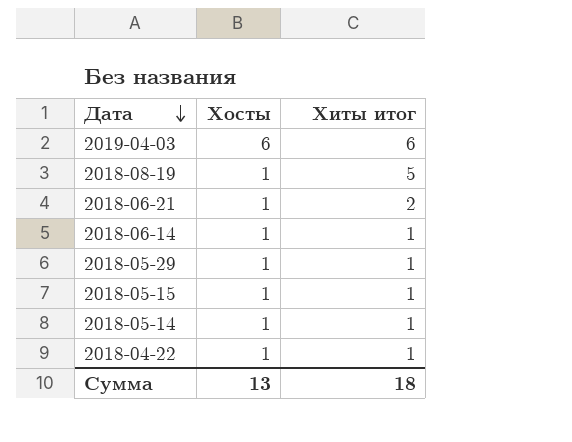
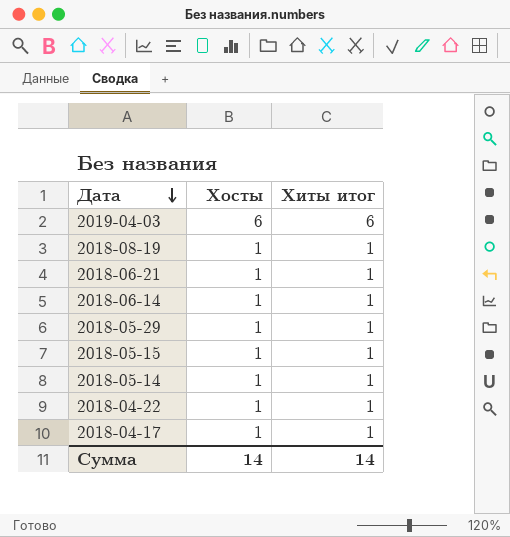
2018-08-19 | Хиты итог: 5 -> 1
2018-06-21 | Хиты итог: 2 -> 1
row 2018-04-17: none -> 1 | 1
Сумма | Хосты: 13 -> 14
Сумма | Хиты итог: 18 -> 14

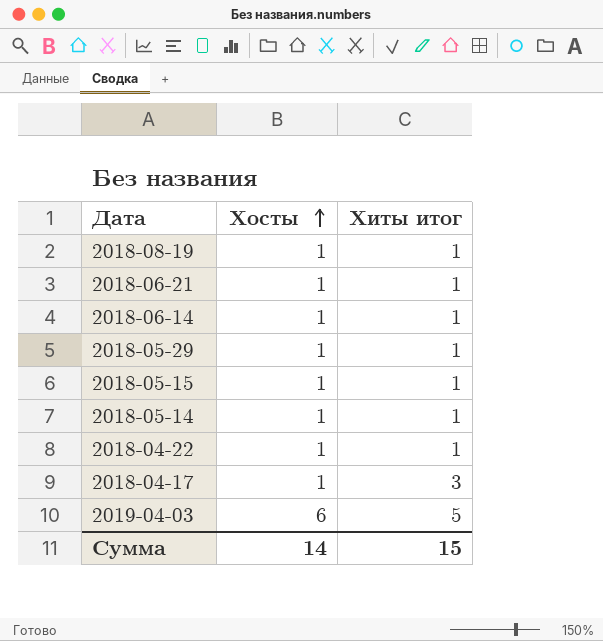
row order: Дата descending -> Хосты ascending
2018-04-17 | Хиты итог: 1 -> 3
2019-04-03 | Хиты итог: 6 -> 5
Сумма | Хиты итог: 14 -> 15

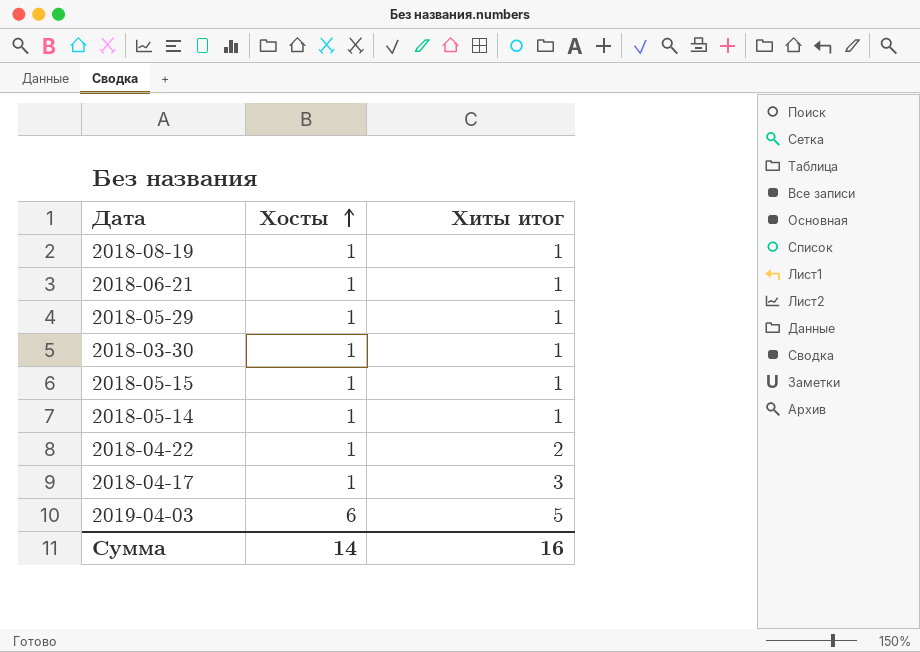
row 2018-06-14: 1 | 1 -> none
row 2018-03-30: none -> 1 | 1
2018-04-22 | Хиты итог: 1 -> 2
Сумма | Хиты итог: 15 -> 16

